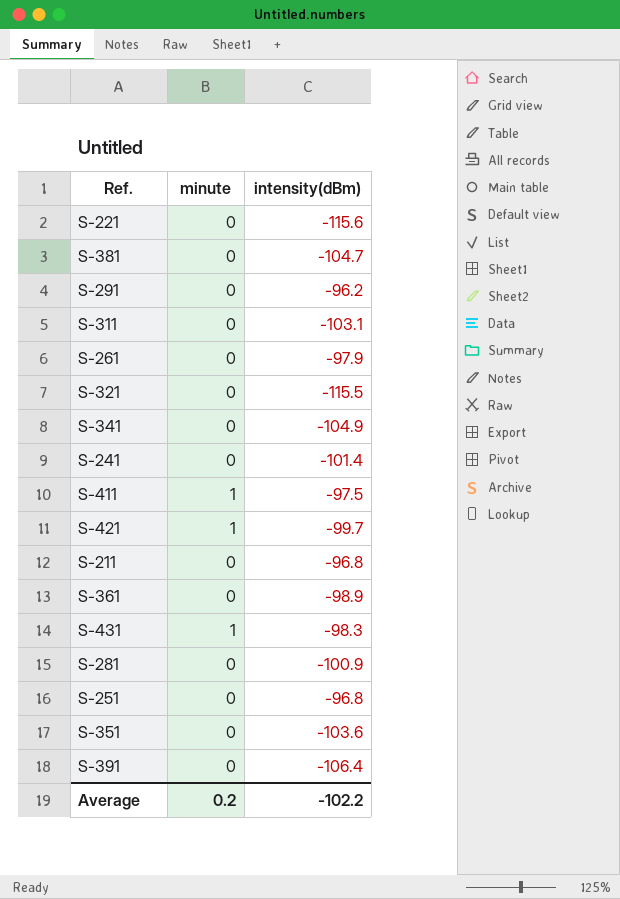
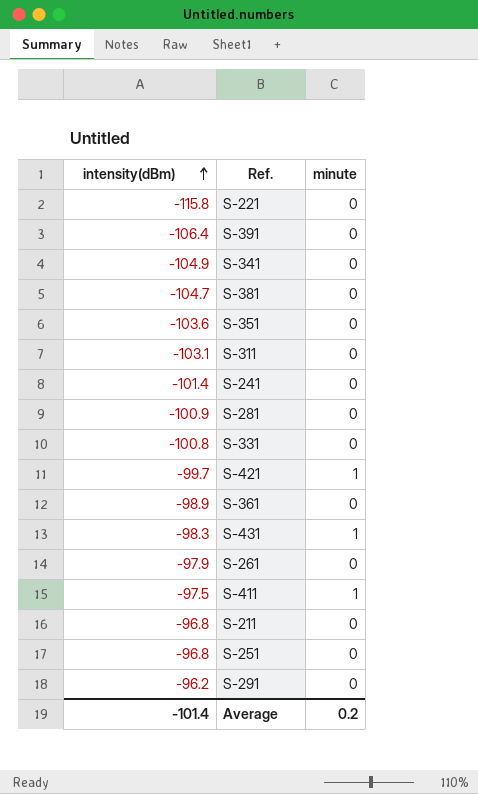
row order: none -> intensity(dBm) ascending
column intensity(dBm) | position: 3 -> 1
row S-321: 0 | -115.5 -> none
S-221 | intensity(dBm): -115.6 -> -115.8
row S-331: none -> -100.8 | 0
Average | intensity(dBm): -102.2 -> -101.4

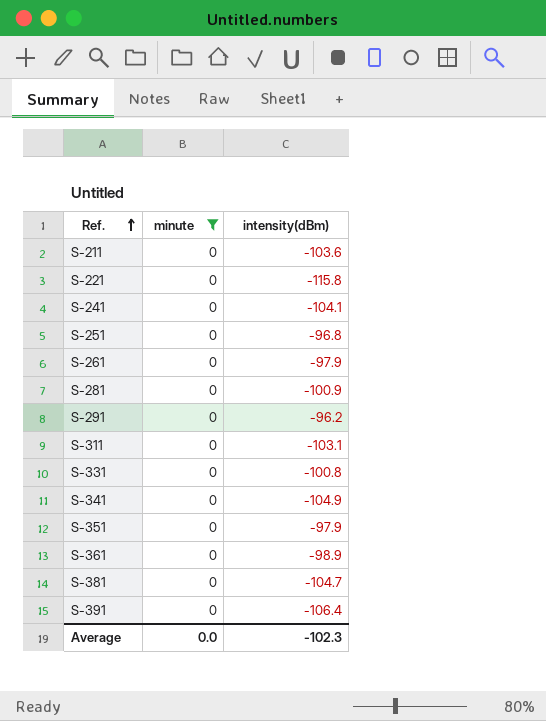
filter: none -> minute = 0
row order: intensity(dBm) ascending -> Ref. ascending
column intensity(dBm) | position: 1 -> 3
S-211 | intensity(dBm): -96.8 -> -103.6
S-241 | intensity(dBm): -101.4 -> -104.1
S-351 | intensity(dBm): -103.6 -> -97.9
Average | minute: 0.2 -> 0.0
Average | intensity(dBm): -101.4 -> -102.3

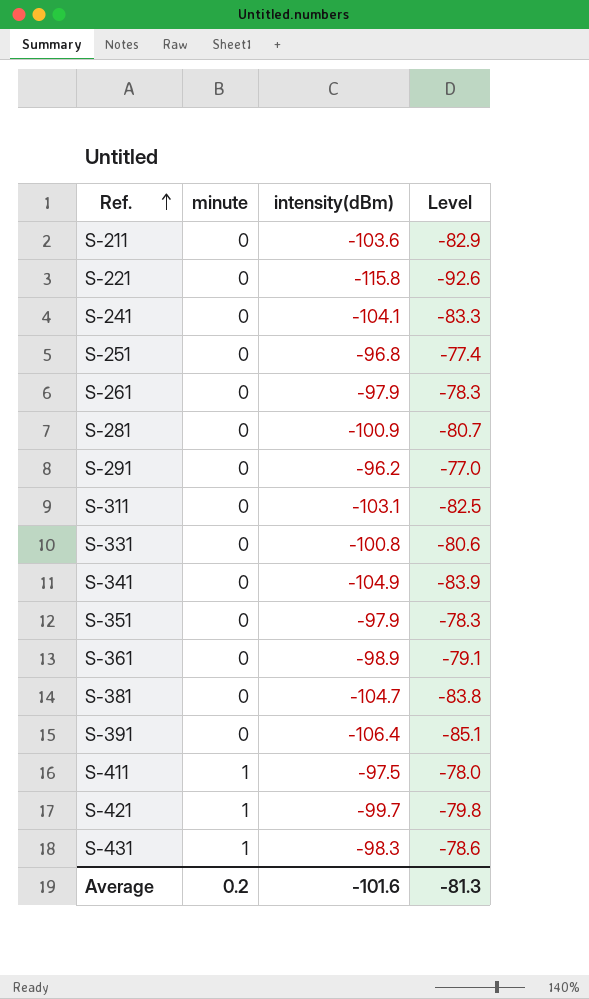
filter: minute = 0 -> none
column Level | formula: none -> [intensity(dBm)] * 0.8
Average | minute: 0.0 -> 0.2
Average | intensity(dBm): -102.3 -> -101.6

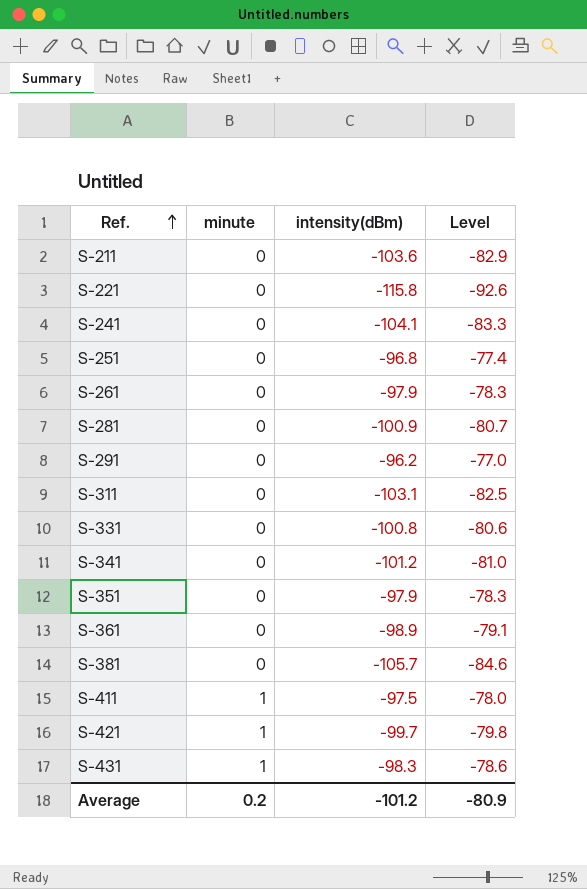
row S-391: 0 | -106.4 | -85.1 -> none
S-341 | intensity(dBm): -104.9 -> -101.2
S-341 | Level: -83.9 -> -81.0
S-381 | intensity(dBm): -104.7 -> -105.7
S-381 | Level: -83.8 -> -84.6
Average | intensity(dBm): -101.6 -> -101.2
Average | Level: -81.3 -> -80.9

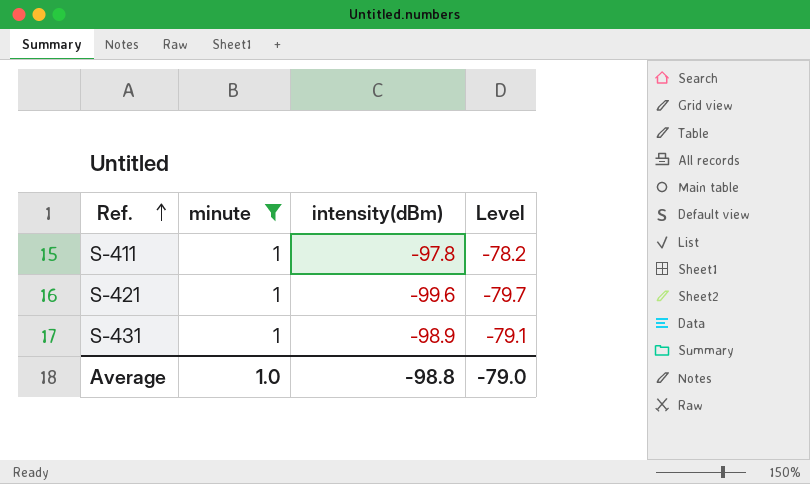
filter: none -> minute = 1
S-411 | intensity(dBm): -97.5 -> -97.8
S-411 | Level: -78.0 -> -78.2
S-421 | intensity(dBm): -99.7 -> -99.6
S-421 | Level: -79.8 -> -79.7
S-431 | intensity(dBm): -98.3 -> -98.9
S-431 | Level: -78.6 -> -79.1
Average | minute: 0.2 -> 1.0
Average | intensity(dBm): -101.2 -> -98.8
Average | Level: -80.9 -> -79.0

